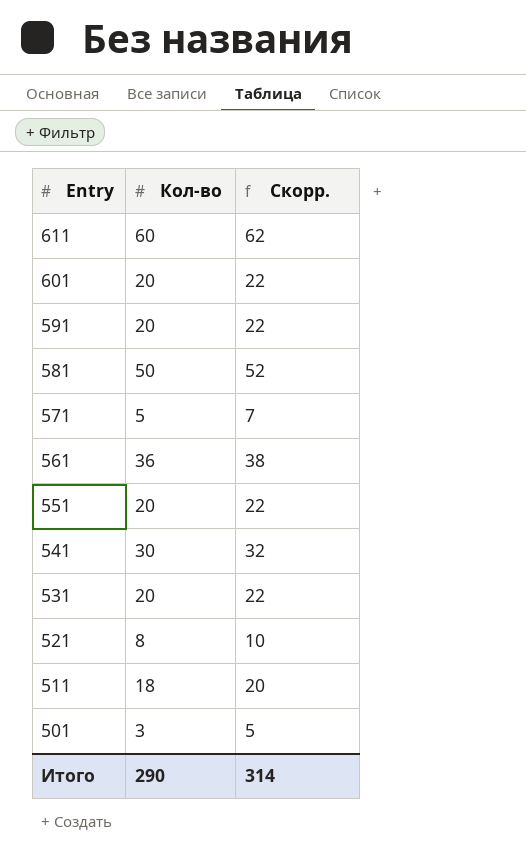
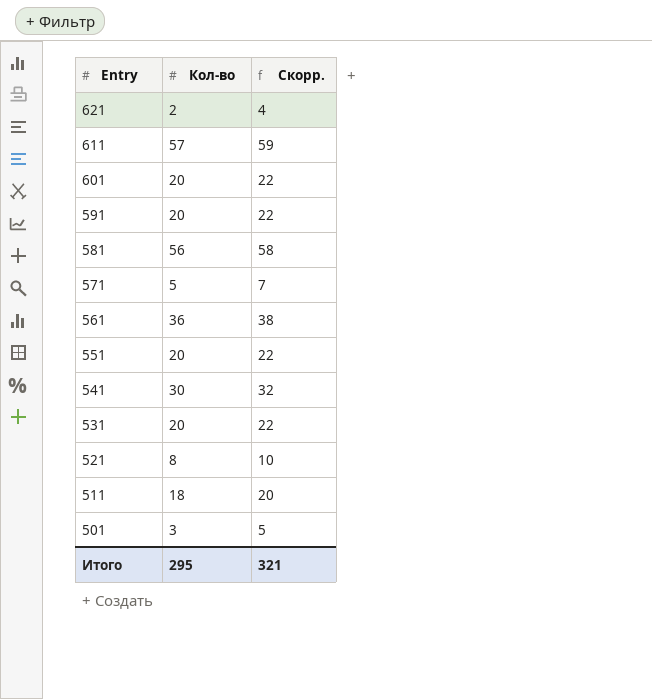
row 621: none -> 2 | 4
611 | Кол-во: 60 -> 57
611 | Скорр.: 62 -> 59
581 | Кол-во: 50 -> 56
581 | Скорр.: 52 -> 58
Итого | Кол-во: 290 -> 295
Итого | Скорр.: 314 -> 321

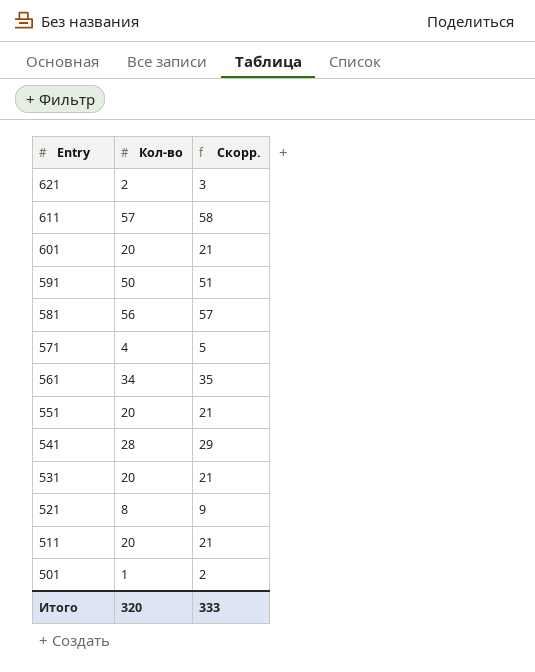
column Скорр. | formula: [Кол-во] + 2 -> [Кол-во] + 1
591 | Кол-во: 20 -> 50
571 | Кол-во: 5 -> 4
561 | Кол-во: 36 -> 34
541 | Кол-во: 30 -> 28
511 | Кол-во: 18 -> 20
501 | Кол-во: 3 -> 1
Итого | Кол-во: 295 -> 320
Итого | Скорр.: 321 -> 333

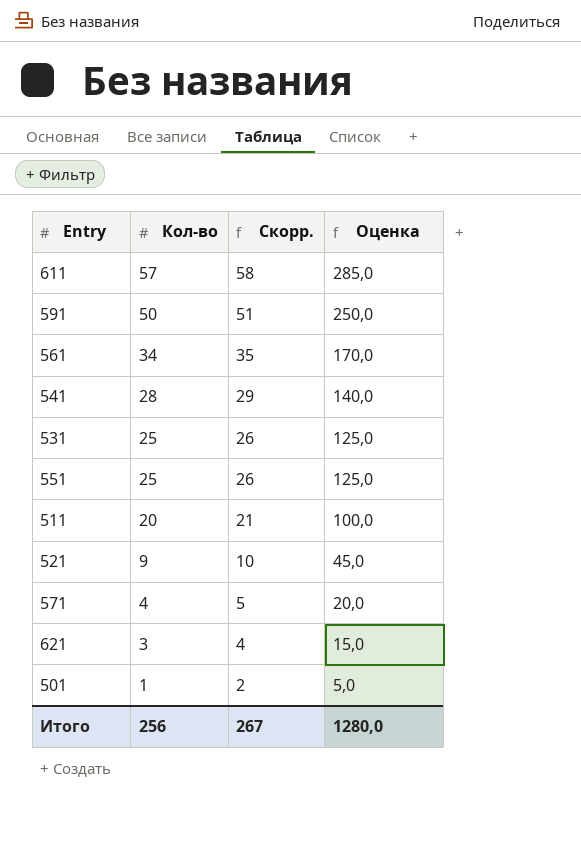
row order: Entry descending -> Кол-во descending
column Оценка | formula: none -> [Кол-во] * 5
row 601: 20 | 21 -> none
row 581: 56 | 57 -> none
531 | Кол-во: 20 -> 25
531 | Скорр.: 21 -> 26
551 | Кол-во: 20 -> 25
551 | Скорр.: 21 -> 26
521 | Кол-во: 8 -> 9
521 | Скорр.: 9 -> 10
621 | Кол-во: 2 -> 3
621 | Скорр.: 3 -> 4
Итого | Кол-во: 320 -> 256
Итого | Скорр.: 333 -> 267

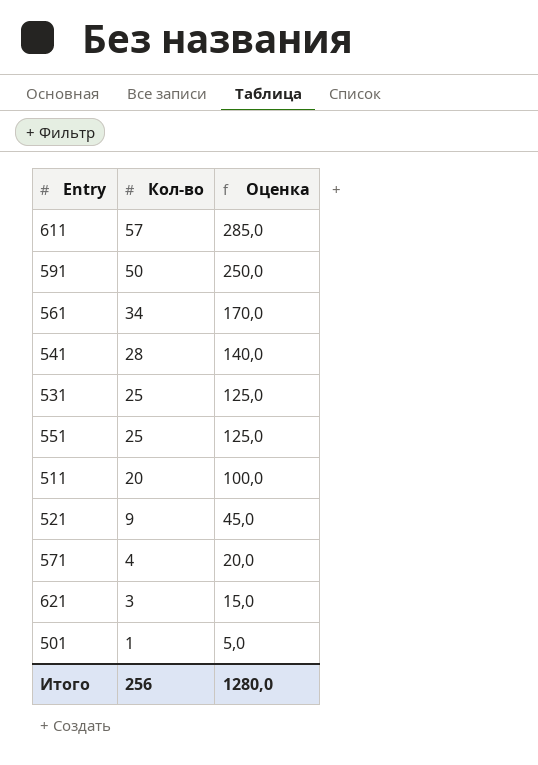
column Скорр. | formula: [Кол-во] + 1 -> none

